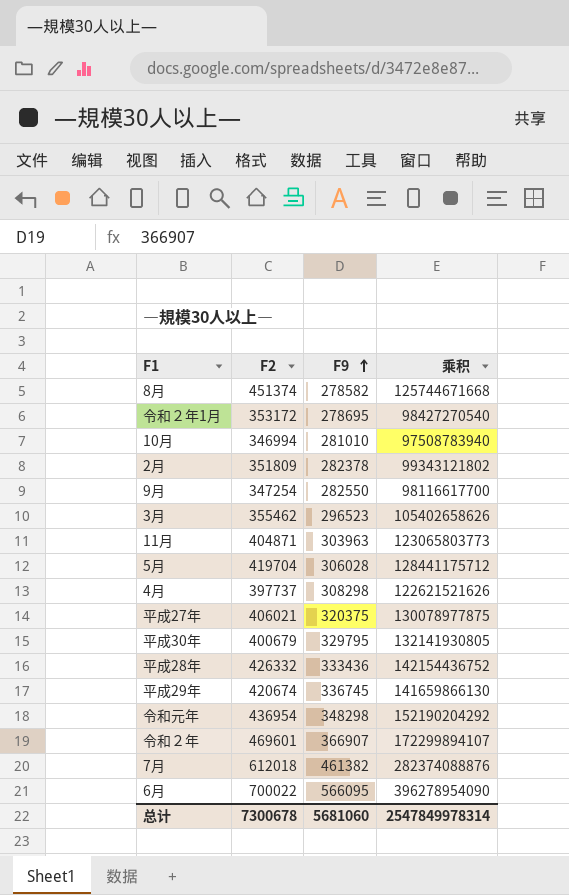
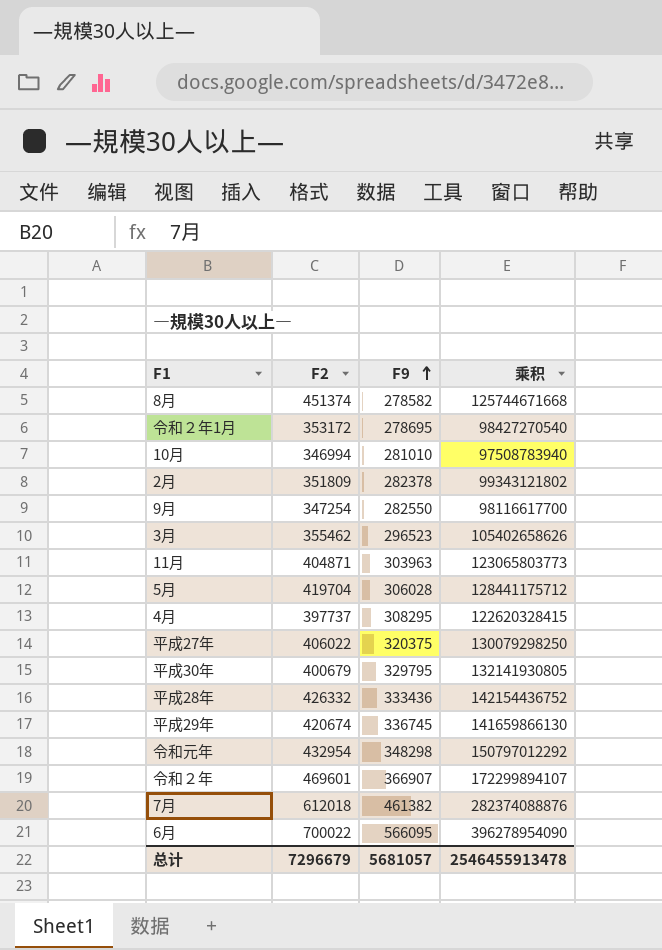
4月 | F9: 308298 -> 308295
4月 | 乘积: 122621521626 -> 122620328415
平成27年 | F2: 406021 -> 406022
平成27年 | 乘积: 130078977875 -> 130079298250
令和元年 | F2: 436954 -> 432954
令和元年 | 乘积: 152190204292 -> 150797012292
总计 | F2: 7300678 -> 7296679
总计 | F9: 5681060 -> 5681057
总计 | 乘积: 2547849978314 -> 2546455913478

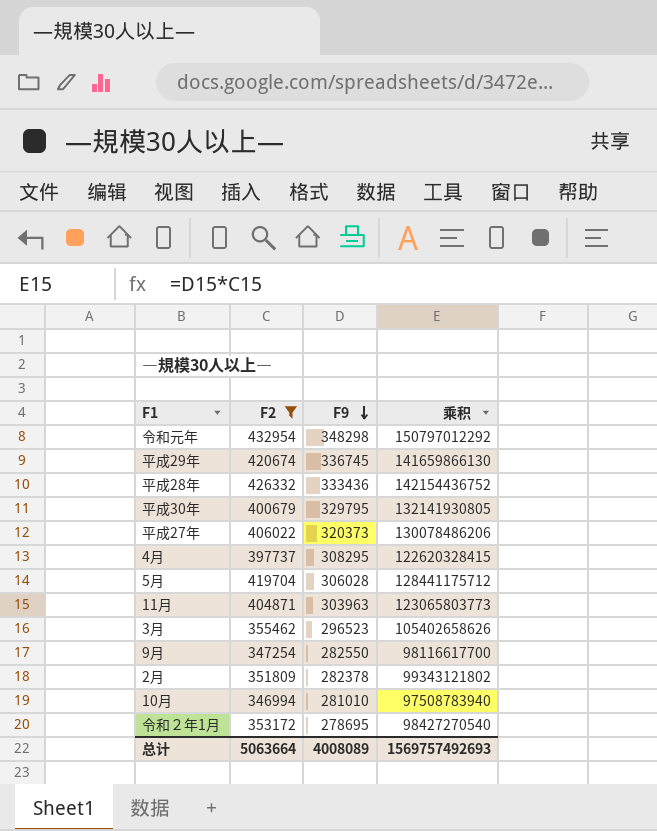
filter: none -> F2 <= 432954
row order: F9 ascending -> F9 descending
平成27年 | F9: 320375 -> 320373
平成27年 | 乘积: 130079298250 -> 130078486206
总计 | F2: 7296679 -> 5063664
总计 | F9: 5681057 -> 4008089
总计 | 乘积: 2546455913478 -> 1569757492693

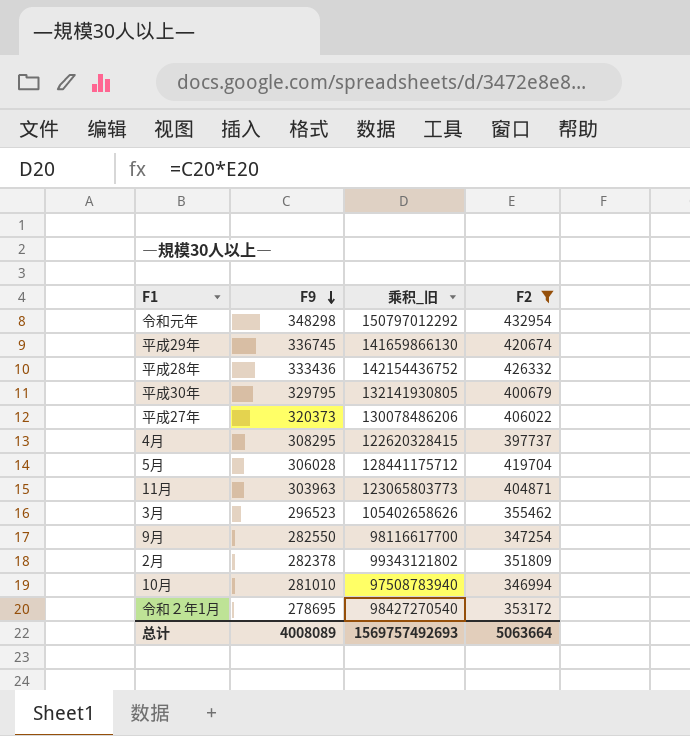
column name: 乘积 -> 乘积_旧
column F2 | position: 2 -> 4

